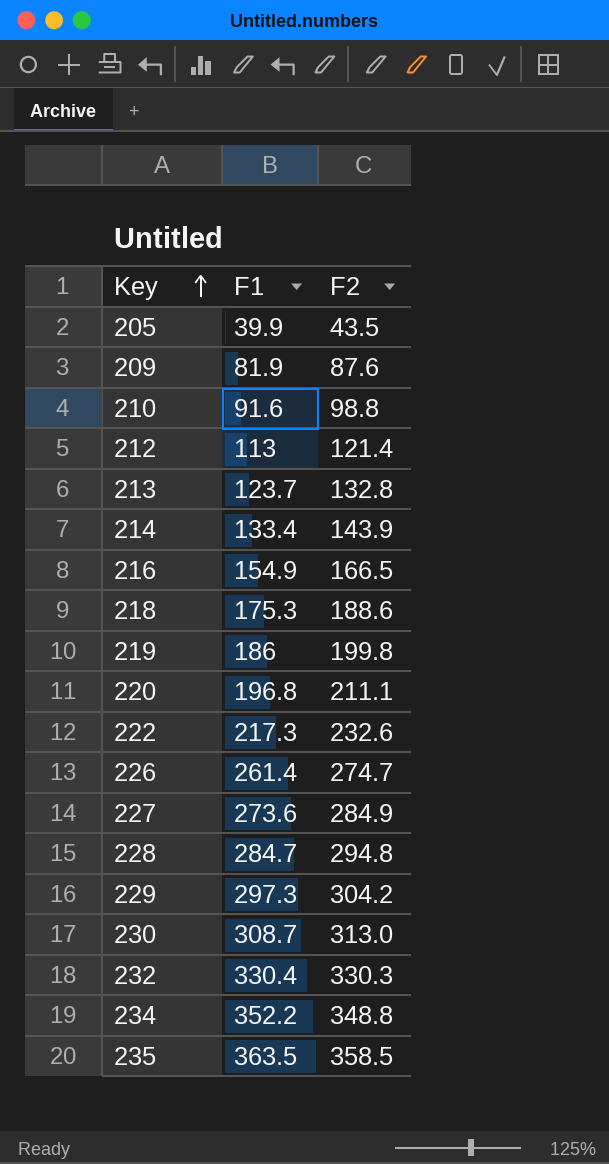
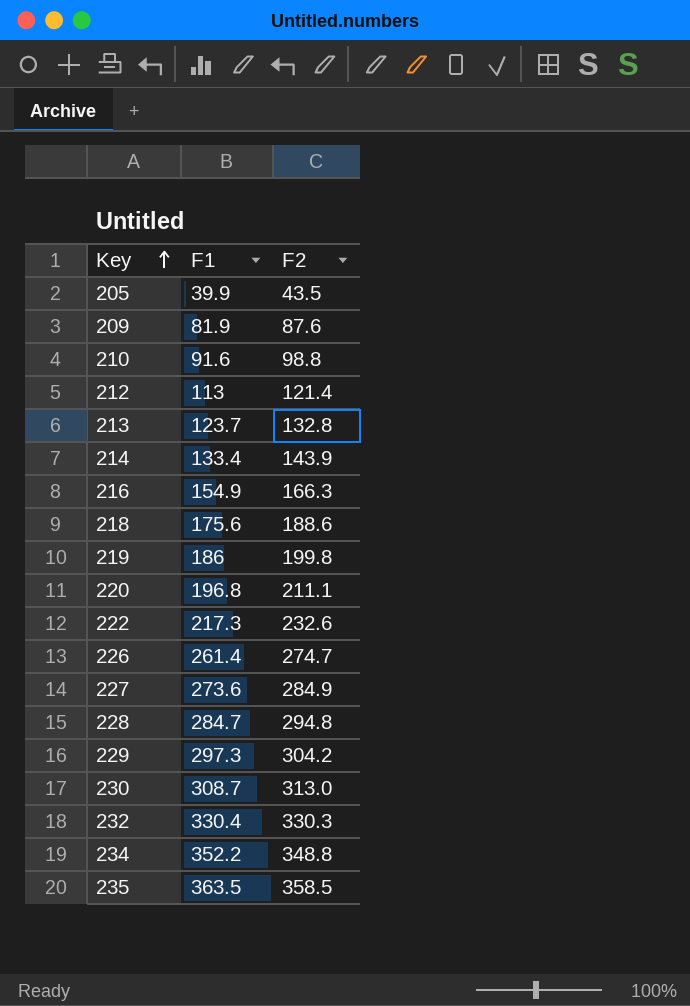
216 | F2: 166.5 -> 166.3
218 | F1: 175.3 -> 175.6

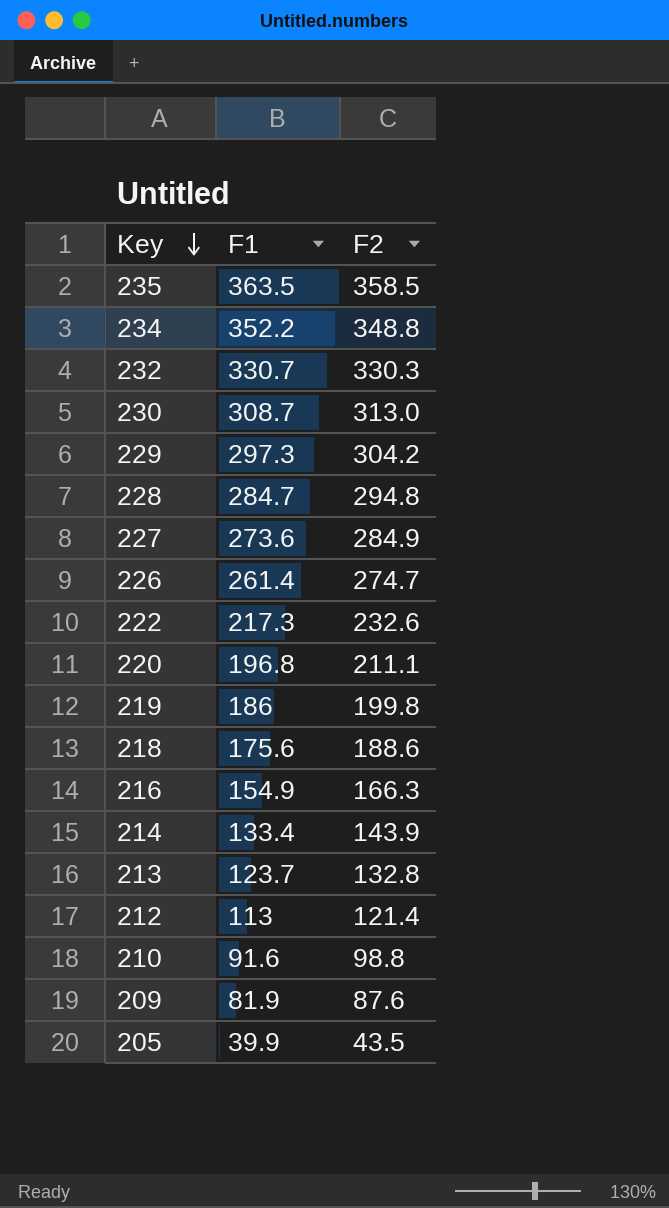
row order: Key ascending -> Key descending
232 | F1: 330.4 -> 330.7

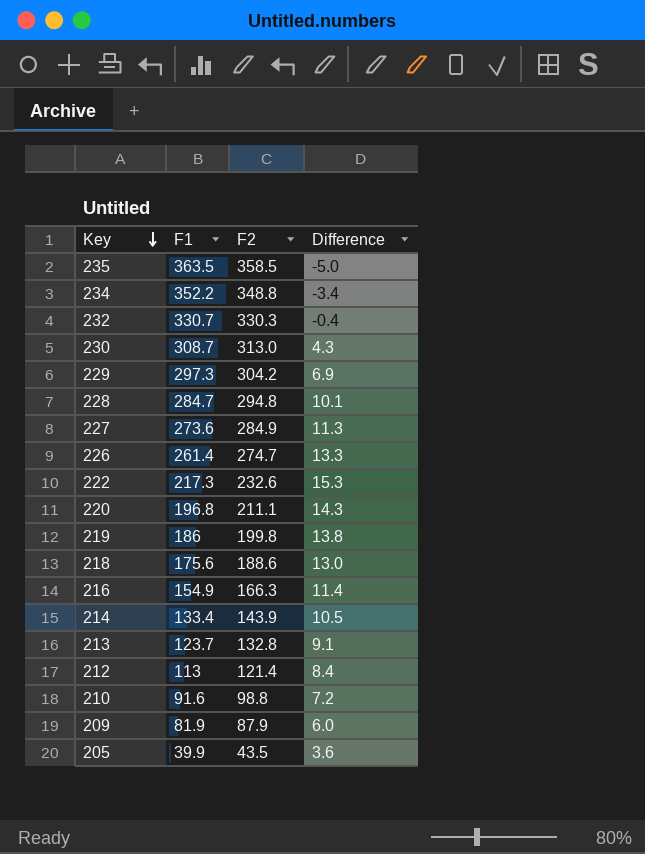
column Difference | formula: none -> [F2] - [F1]
209 | F2: 87.6 -> 87.9

